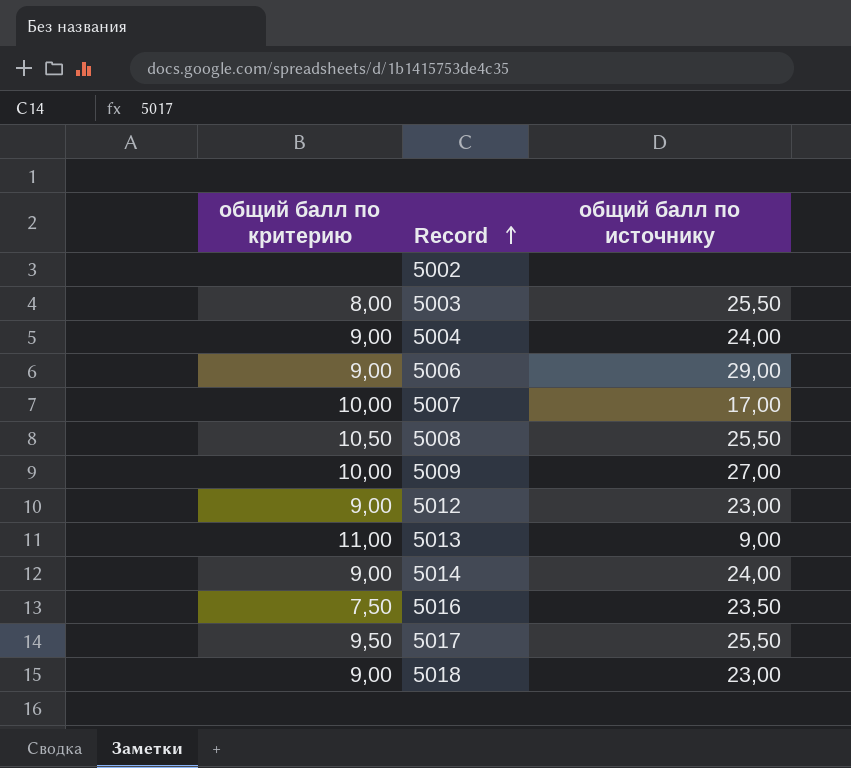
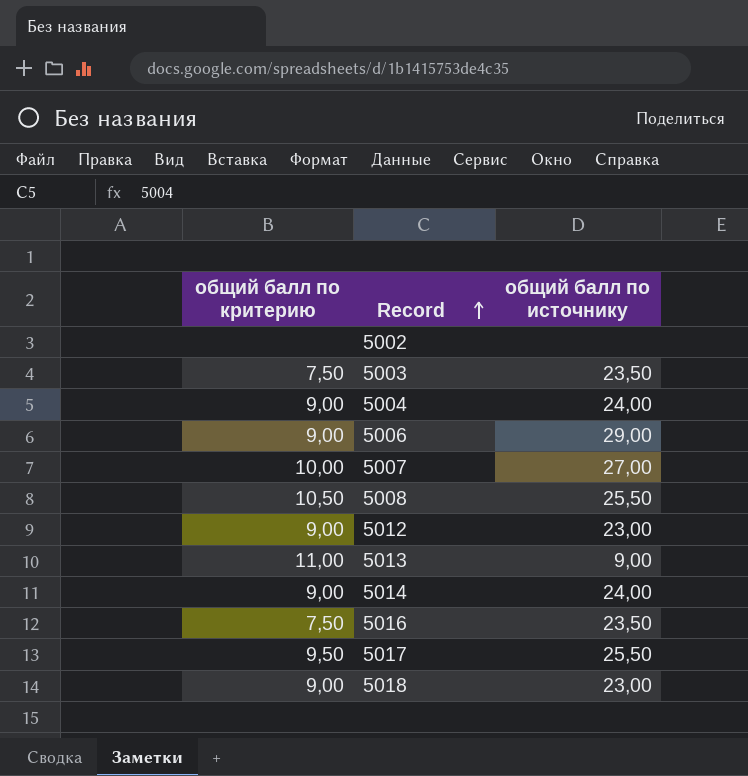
row 5009: 10,00 | 27,00 -> none
5003 | общий балл по критерию: 8,00 -> 7,50
5003 | общий балл по источнику: 25,50 -> 23,50
5007 | общий балл по источнику: 17,00 -> 27,00

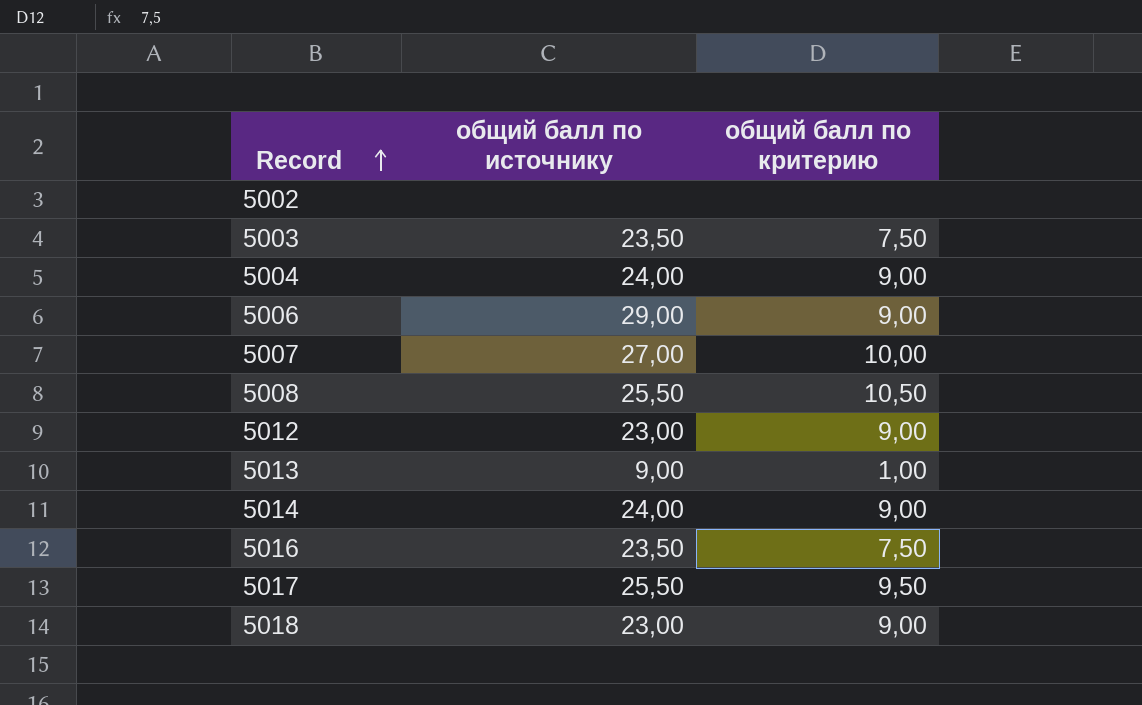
column общий балл по критерию | position: 1 -> 3
5013 | общий балл по критерию: 11,00 -> 1,00

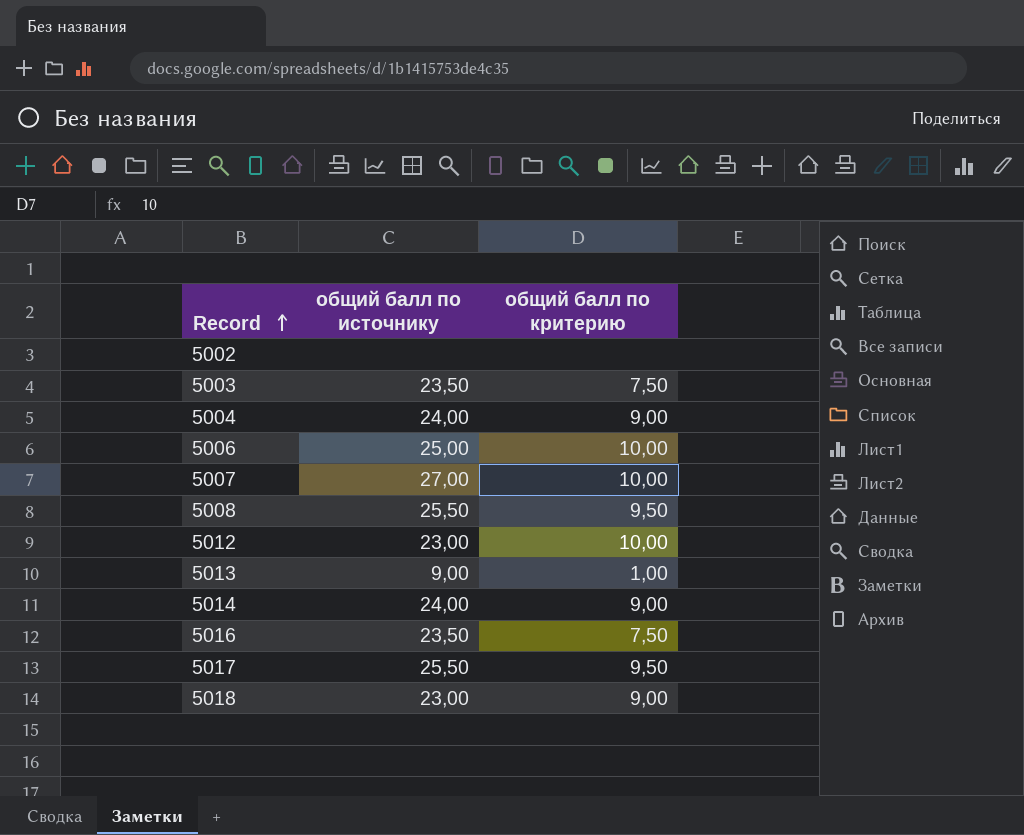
5006 | общий балл по источнику: 29,00 -> 25,00
5006 | общий балл по критерию: 9,00 -> 10,00
5008 | общий балл по критерию: 10,50 -> 9,50
5012 | общий балл по критерию: 9,00 -> 10,00

